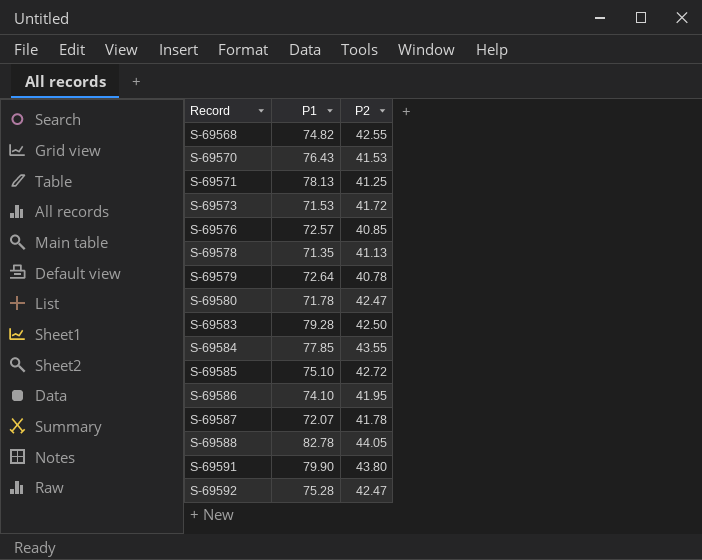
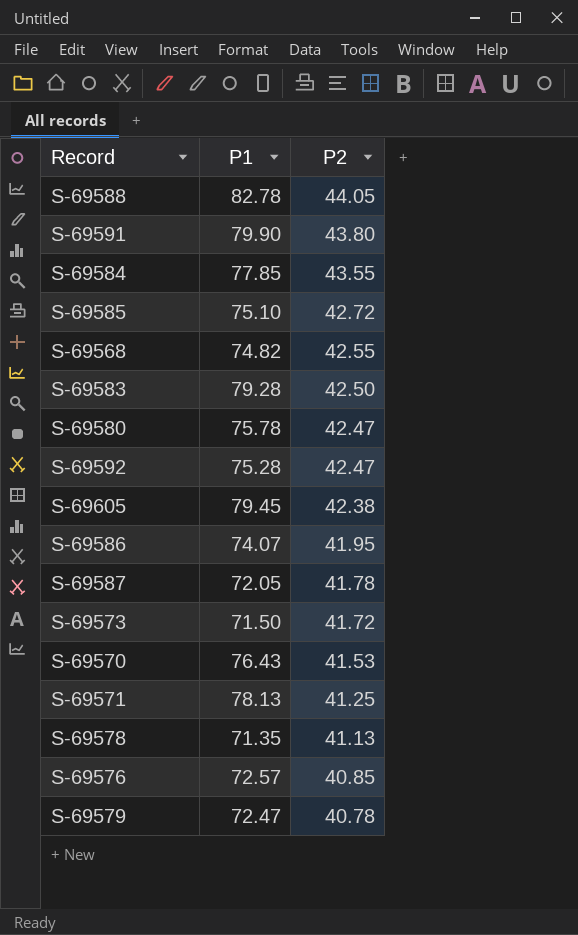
row order: Record ascending -> P2 descending
S-69580 | P1: 71.78 -> 75.78
row S-69605: none -> 79.45 | 42.38
S-69586 | P1: 74.10 -> 74.07
S-69587 | P1: 72.07 -> 72.05
S-69573 | P1: 71.53 -> 71.50
S-69579 | P1: 72.64 -> 72.47

